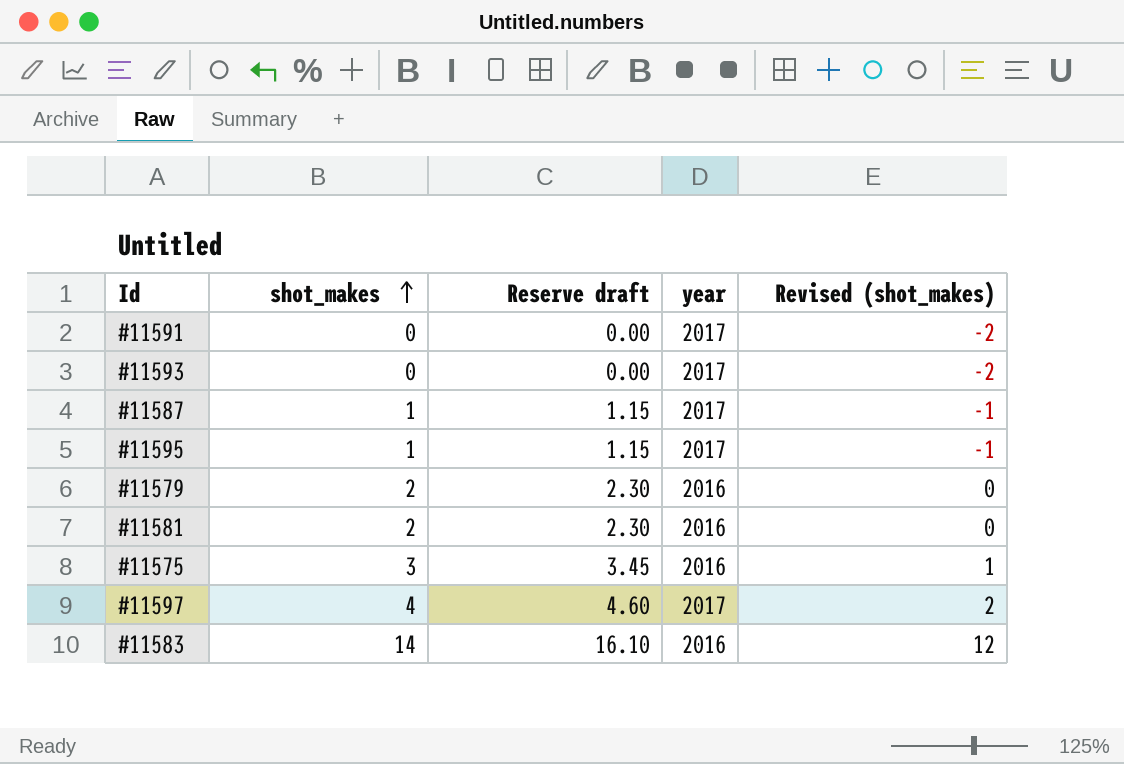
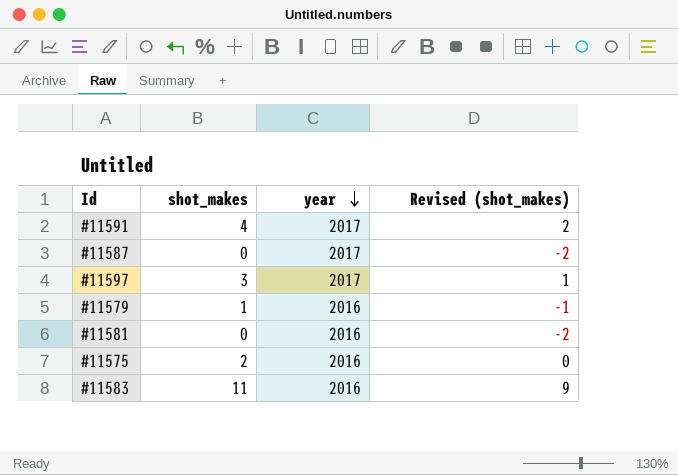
row order: shot_makes ascending -> year descending
column Reserve draft | formula: [shot_makes] * 1.15 -> none
row #11593: 0 | 0.00 | 2017 | -2 -> none
row #11595: 1 | 1.15 | 2017 | -1 -> none
#11591 | shot_makes: 0 -> 4
#11591 | Revised (shot_makes): -2 -> 2
#11587 | shot_makes: 1 -> 0
#11587 | Revised (shot_makes): -1 -> -2
#11597 | shot_makes: 4 -> 3
#11597 | Revised (shot_makes): 2 -> 1
#11579 | shot_makes: 2 -> 1
#11579 | Revised (shot_makes): 0 -> -1
#11581 | shot_makes: 2 -> 0
#11581 | Revised (shot_makes): 0 -> -2
#11575 | shot_makes: 3 -> 2
#11575 | Revised (shot_makes): 1 -> 0
#11583 | shot_makes: 14 -> 11
#11583 | Revised (shot_makes): 12 -> 9

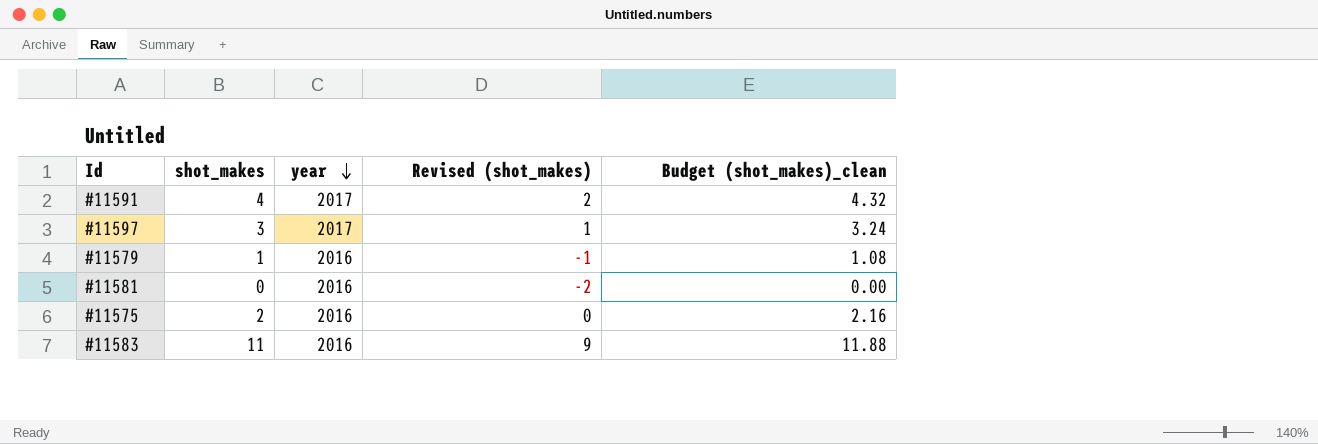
column Budget (shot_makes)_clean | formula: none -> [shot_makes] * 1.08
row #11587: 0 | 2017 | -2 -> none

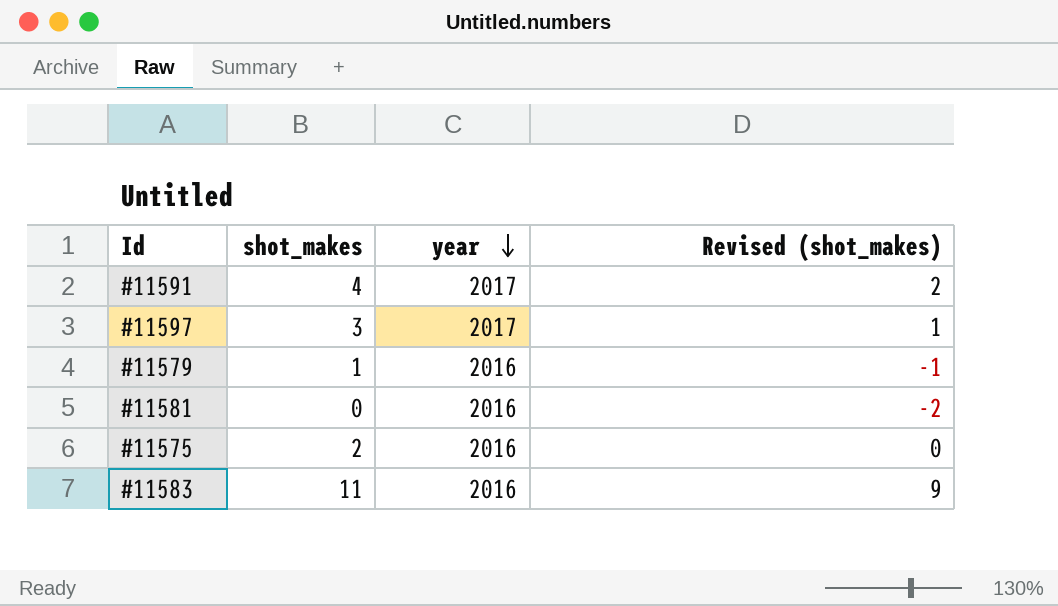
column Budget (shot_makes)_clean | formula: [shot_makes] * 1.08 -> none

